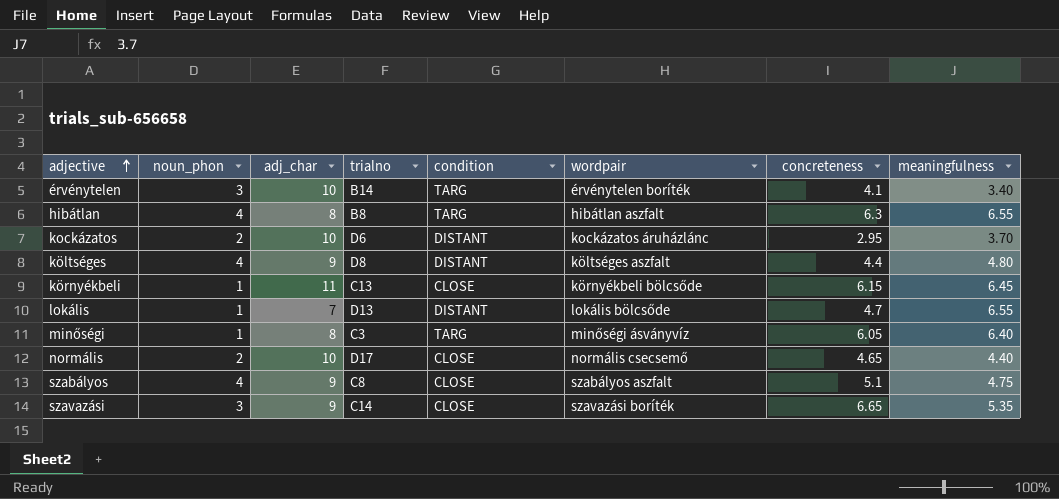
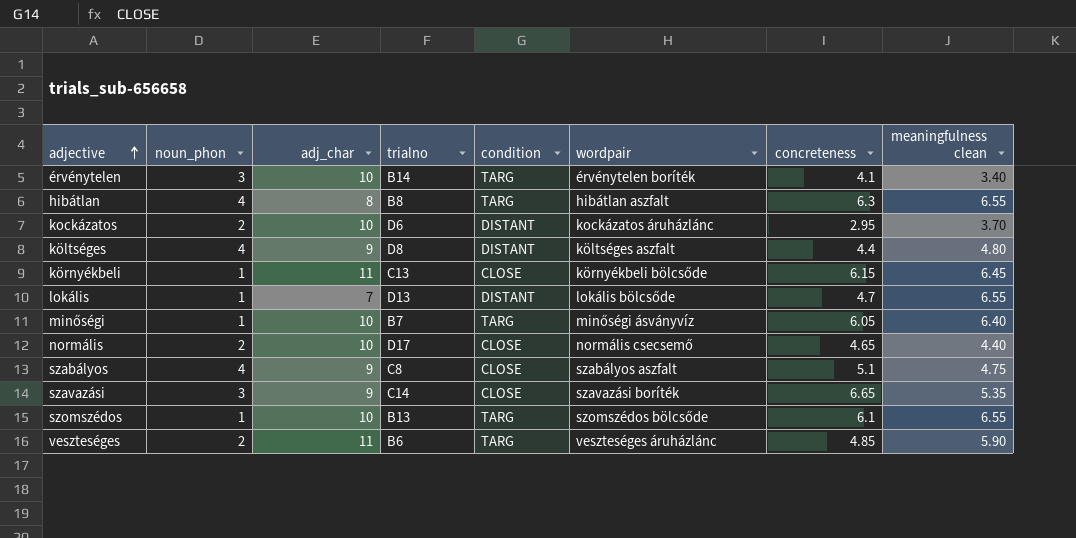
column name: meaningfulness -> meaningfulness clean
minőségi | adj_char: 8 -> 10
minőségi | trialno: C3 -> B7
row szomszédos: none -> 1 | 10 | B13 | TARG | szomszédos bölcsőde | 6.1 | 6.55
row veszteséges: none -> 2 | 11 | B6 | TARG | veszteséges áruházlánc | 4.85 | 5.90

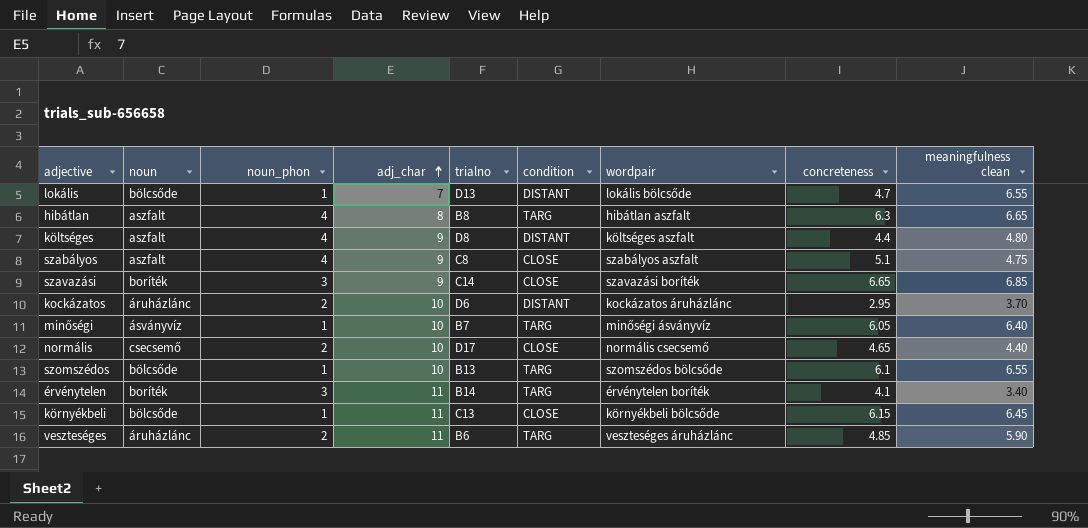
row order: adjective ascending -> adj_char ascending
column noun | position: none -> 2
hibátlan | meaningfulness clean: 6.55 -> 6.65
szavazási | meaningfulness clean: 5.35 -> 6.85
érvénytelen | adj_char: 10 -> 11

